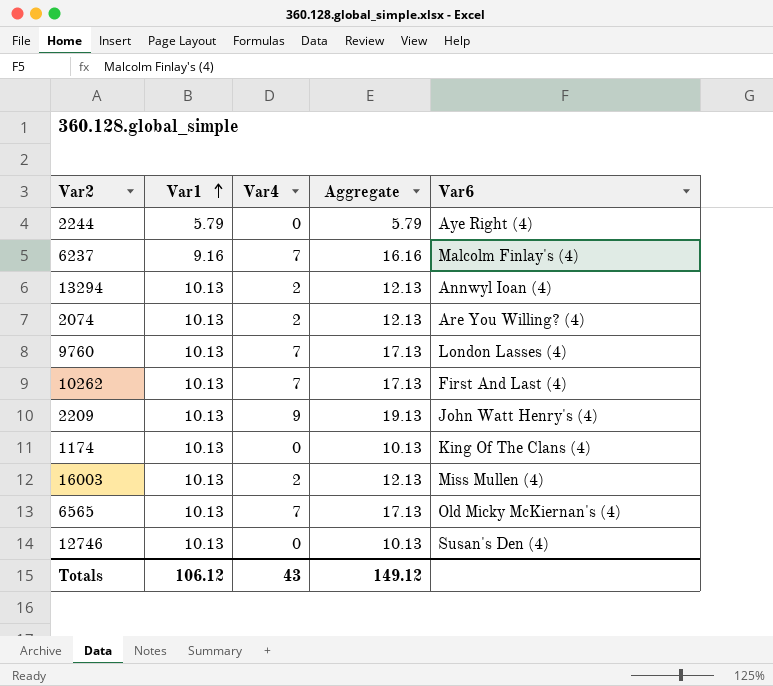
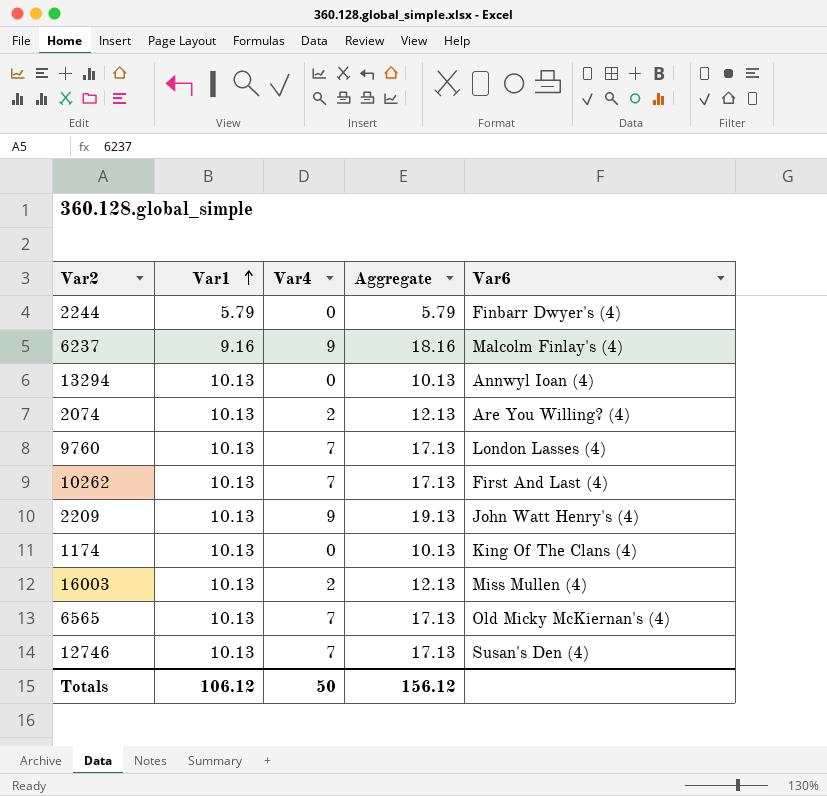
2244 | Var6: Aye Right (4) -> Finbarr Dwyer's (4)
6237 | Var4: 7 -> 9
6237 | Aggregate: 16.16 -> 18.16
13294 | Var4: 2 -> 0
13294 | Aggregate: 12.13 -> 10.13
12746 | Var4: 0 -> 7
12746 | Aggregate: 10.13 -> 17.13
Totals | Var4: 43 -> 50
Totals | Aggregate: 149.12 -> 156.12

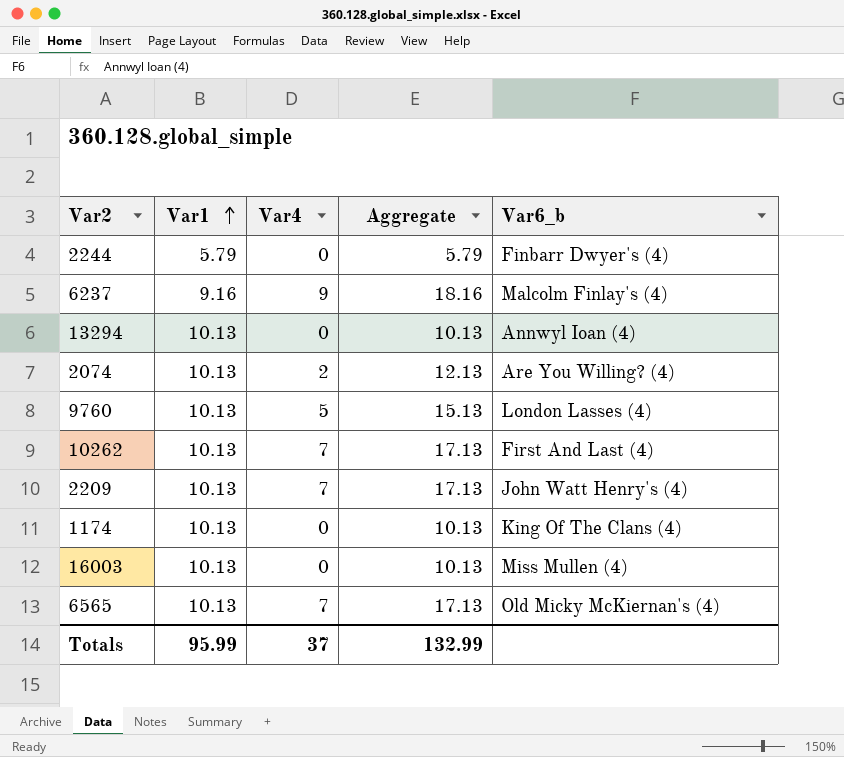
column name: Var6 -> Var6_b
row 12746: 10.13 | 7 | 17.13 | Susan's Den (4) -> none
9760 | Var4: 7 -> 5
9760 | Aggregate: 17.13 -> 15.13
2209 | Var4: 9 -> 7
2209 | Aggregate: 19.13 -> 17.13
16003 | Var4: 2 -> 0
16003 | Aggregate: 12.13 -> 10.13
Totals | Var1: 106.12 -> 95.99
Totals | Var4: 50 -> 37
Totals | Aggregate: 156.12 -> 132.99

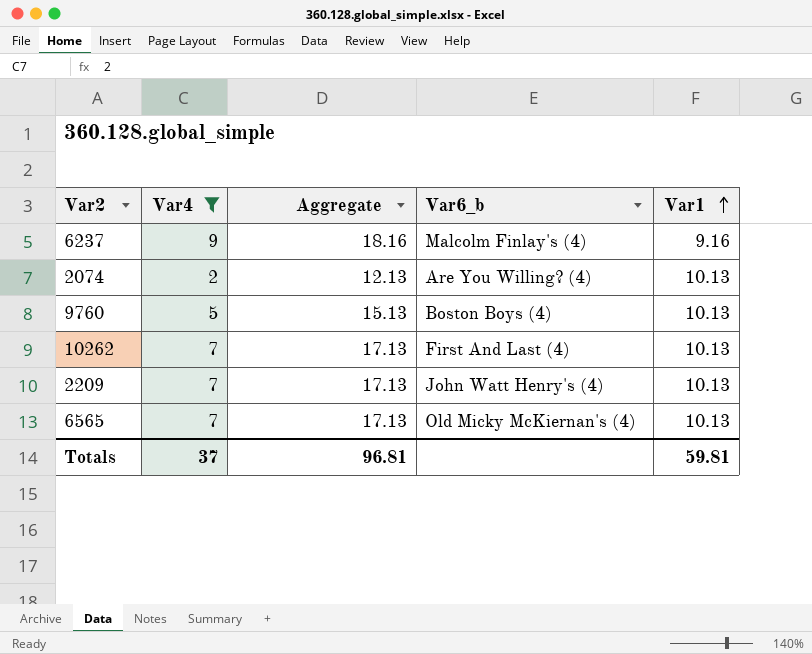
filter: none -> Var4 != 0
column Var1 | position: 2 -> 5
9760 | Var6_b: London Lasses (4) -> Boston Boys (4)
Totals | Aggregate: 132.99 -> 96.81
Totals | Var1: 95.99 -> 59.81

